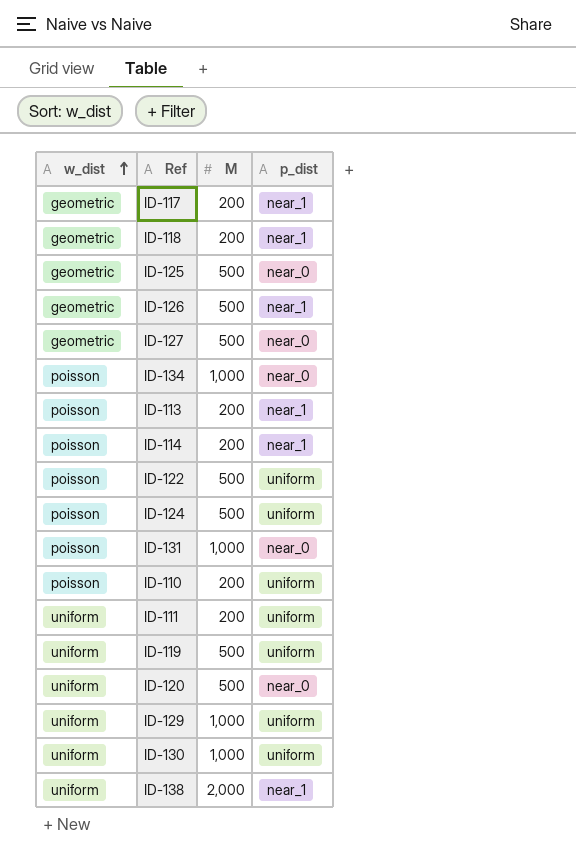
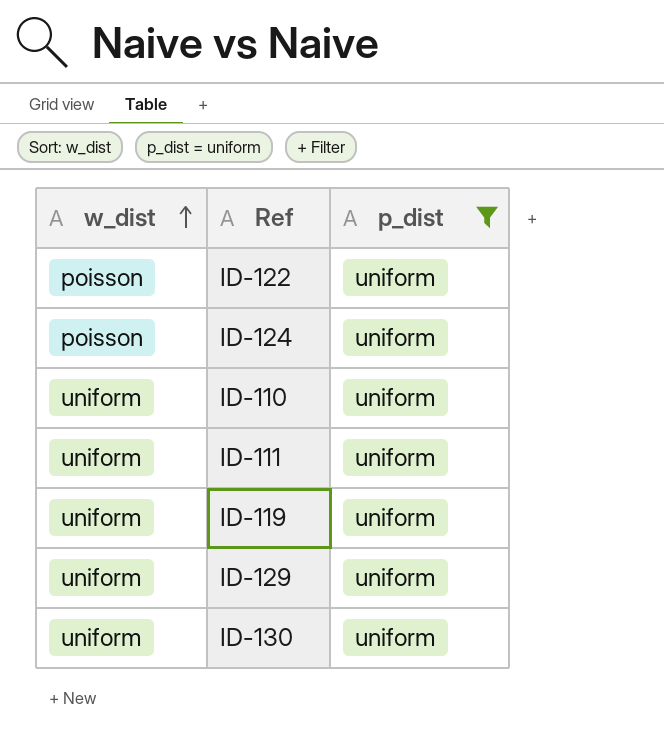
filter: none -> p_dist = uniform
column M | position: 3 -> none
ID-110 | w_dist: poisson -> uniform

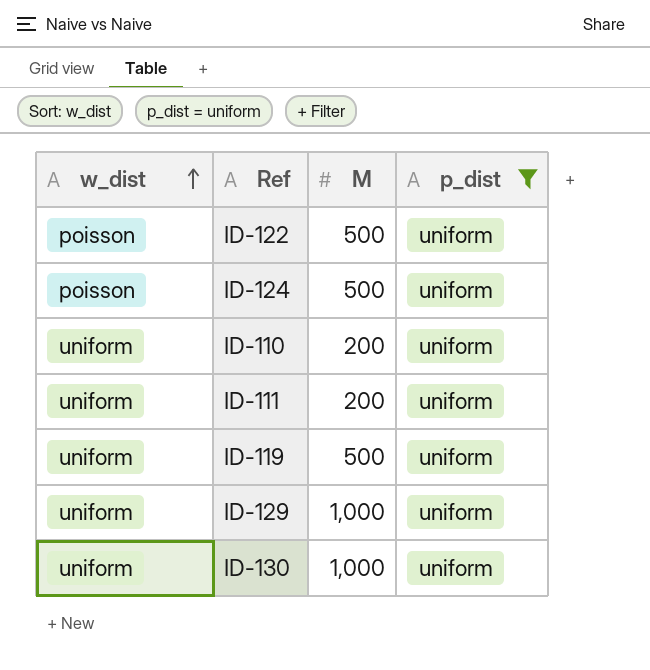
column M | position: none -> 3

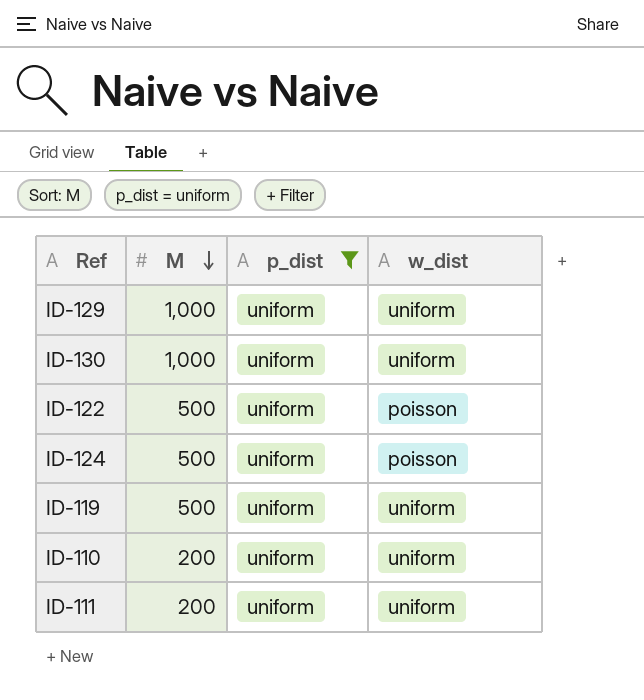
row order: w_dist ascending -> M descending
column w_dist | position: 1 -> 4

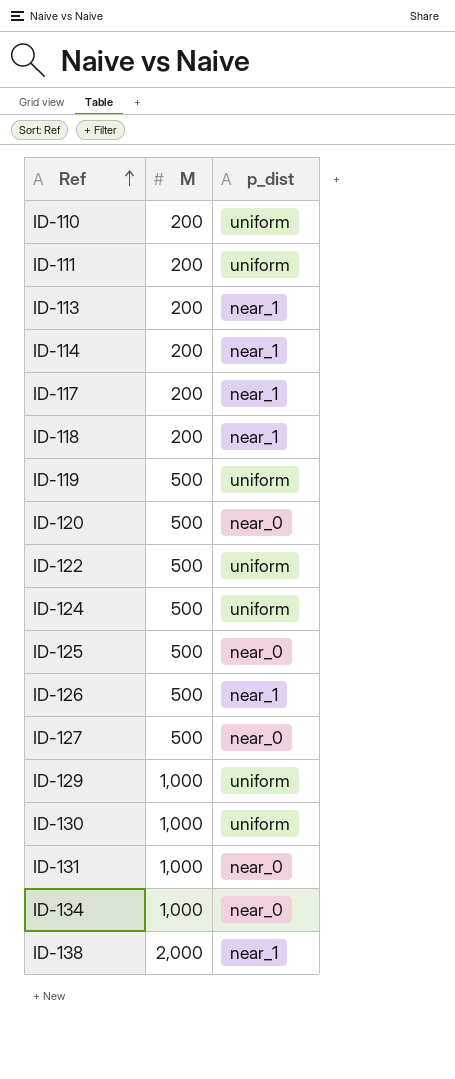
filter: p_dist = uniform -> none
row order: M descending -> Ref ascending
column w_dist | position: 4 -> none

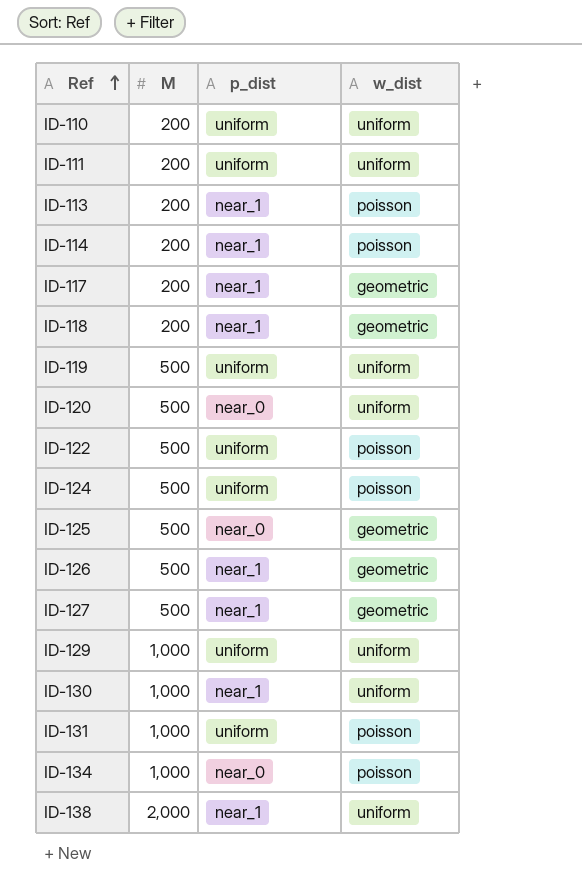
column w_dist | position: none -> 4
ID-127 | p_dist: near_0 -> near_1
ID-130 | p_dist: uniform -> near_1
ID-131 | p_dist: near_0 -> uniform

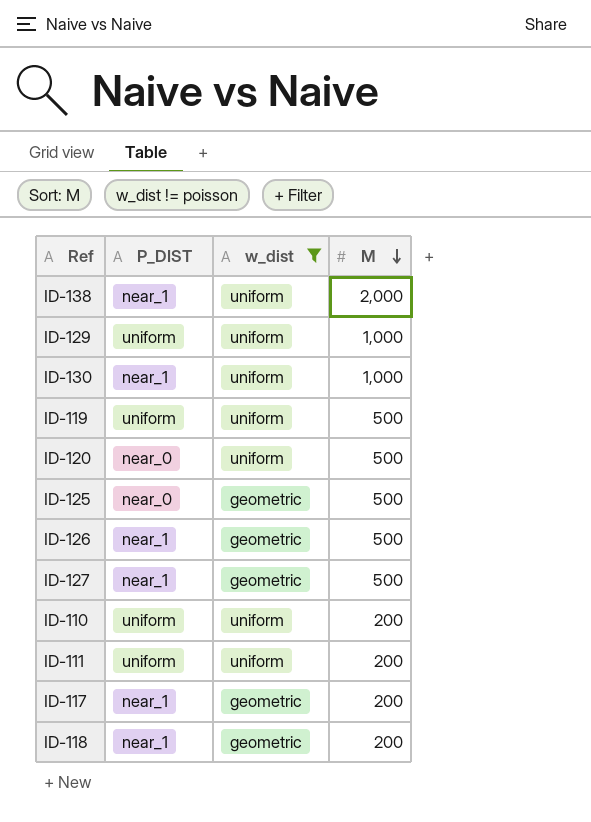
filter: none -> w_dist != poisson
row order: Ref ascending -> M descending
column name: p_dist -> P_DIST
column M | position: 2 -> 4

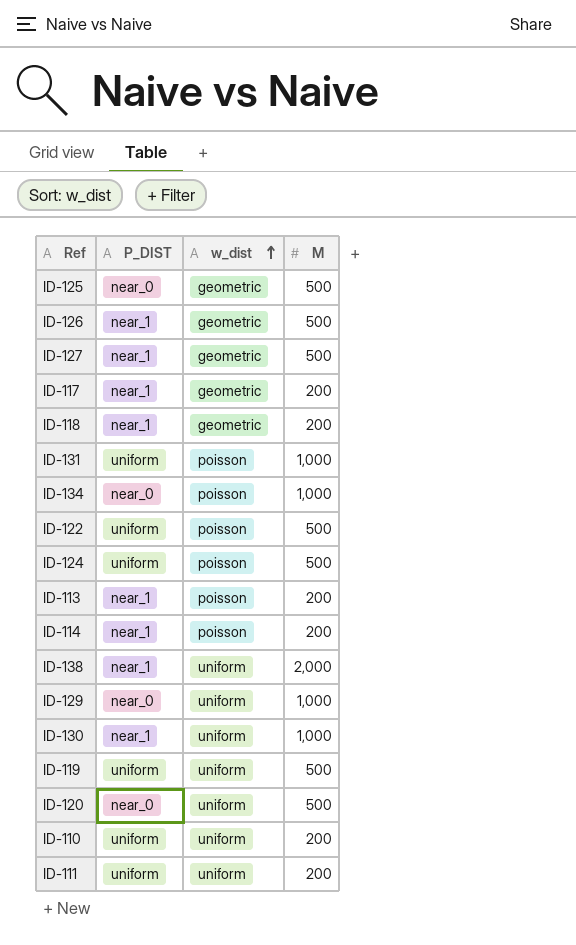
filter: w_dist != poisson -> none
row order: M descending -> w_dist ascending
ID-129 | P_DIST: uniform -> near_0

